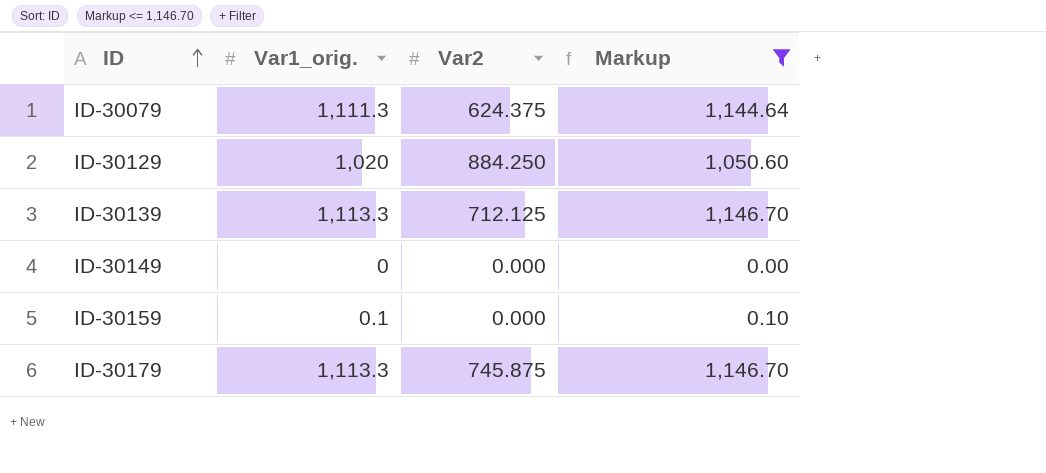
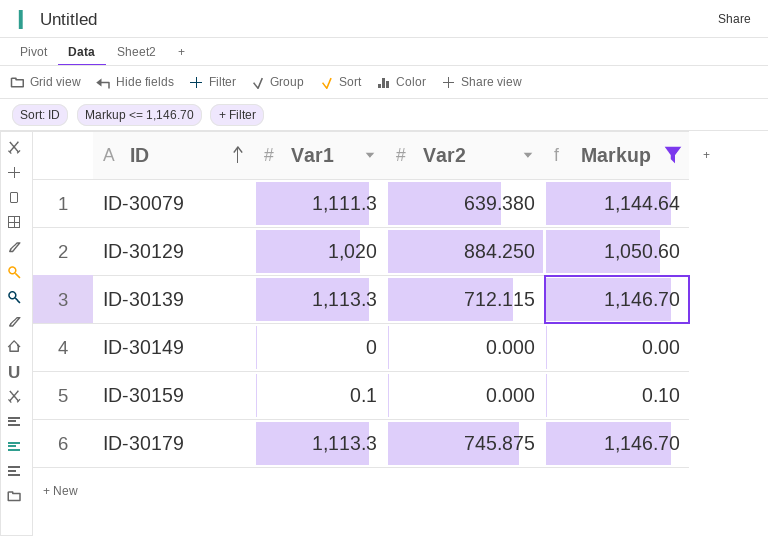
column name: Var1_orig. -> Var1
ID-30079 | Var2: 624.375 -> 639.380
ID-30139 | Var2: 712.125 -> 712.115

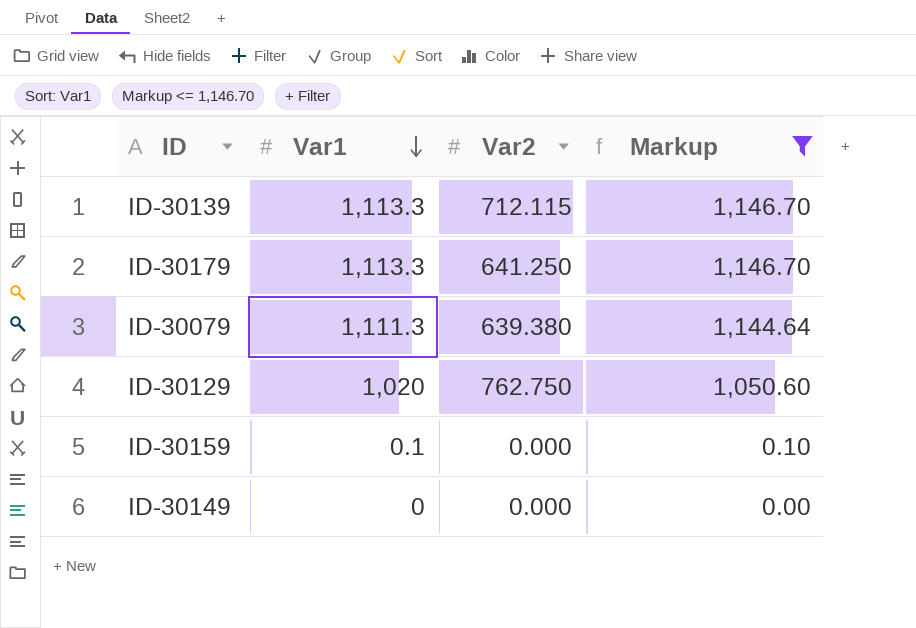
row order: ID ascending -> Var1 descending
ID-30179 | Var2: 745.875 -> 641.250
ID-30129 | Var2: 884.250 -> 762.750

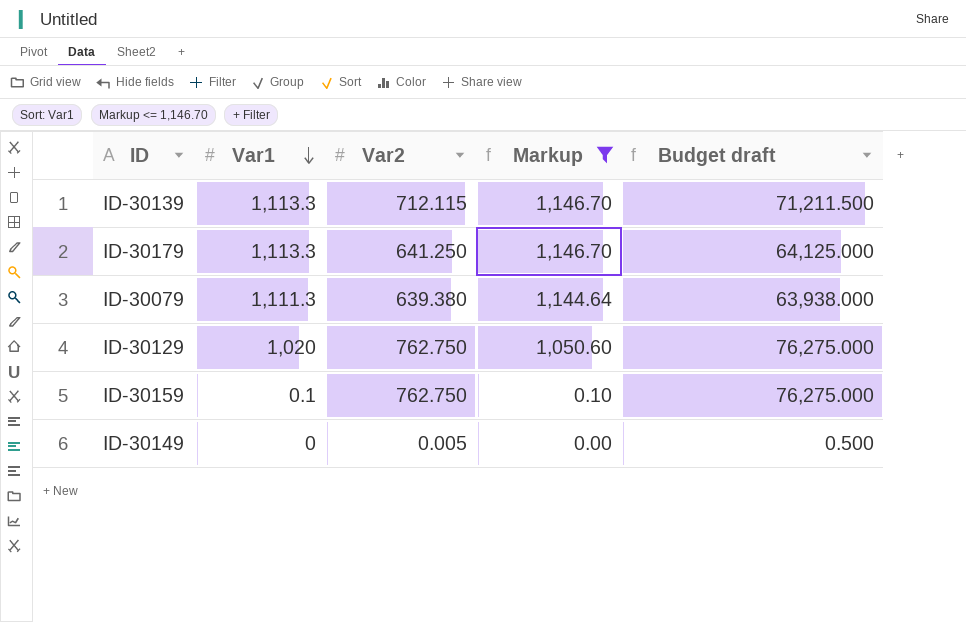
column Budget draft | formula: none -> [Var2] * 100
ID-30159 | Var2: 0.000 -> 762.750
ID-30149 | Var2: 0.000 -> 0.005

